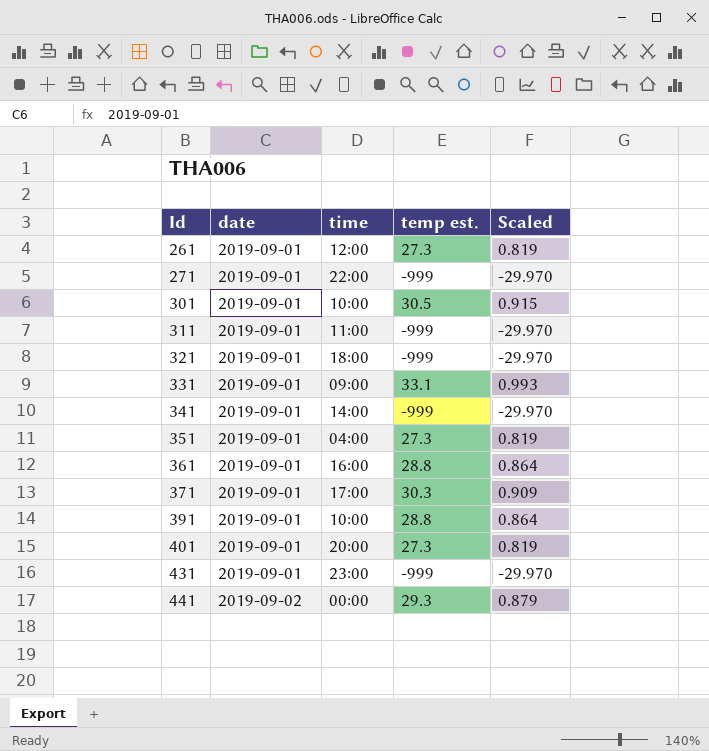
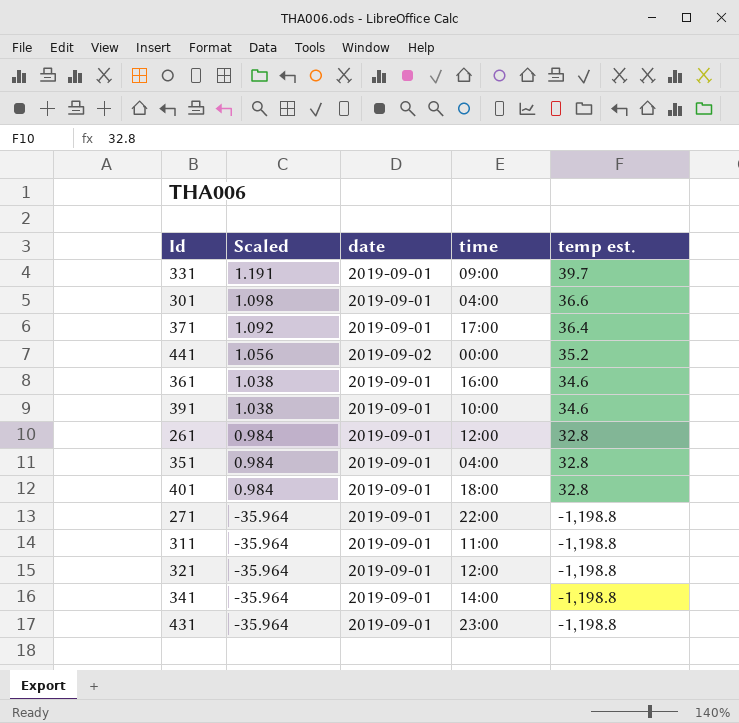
row order: Id ascending -> Scaled descending
column Scaled | position: 5 -> 2
331 | Scaled: 0.993 -> 1.191
331 | temp est.: 33.1 -> 39.7
301 | Scaled: 0.915 -> 1.098
301 | time: 10:00 -> 04:00
301 | temp est.: 30.5 -> 36.6
371 | Scaled: 0.909 -> 1.092
371 | temp est.: 30.3 -> 36.4
441 | Scaled: 0.879 -> 1.056
441 | temp est.: 29.3 -> 35.2
361 | Scaled: 0.864 -> 1.038
361 | temp est.: 28.8 -> 34.6
391 | Scaled: 0.864 -> 1.038
391 | temp est.: 28.8 -> 34.6
261 | Scaled: 0.819 -> 0.984
261 | temp est.: 27.3 -> 32.8
351 | Scaled: 0.819 -> 0.984
351 | temp est.: 27.3 -> 32.8
401 | Scaled: 0.819 -> 0.984
401 | time: 20:00 -> 18:00
401 | temp est.: 27.3 -> 32.8
271 | Scaled: -29.970 -> -35.964
271 | temp est.: -999 -> -1,198.8
311 | Scaled: -29.970 -> -35.964
311 | temp est.: -999 -> -1,198.8
321 | Scaled: -29.970 -> -35.964
321 | time: 18:00 -> 12:00
321 | temp est.: -999 -> -1,198.8
341 | Scaled: -29.970 -> -35.964
341 | temp est.: -999 -> -1,198.8
431 | Scaled: -29.970 -> -35.964
431 | temp est.: -999 -> -1,198.8

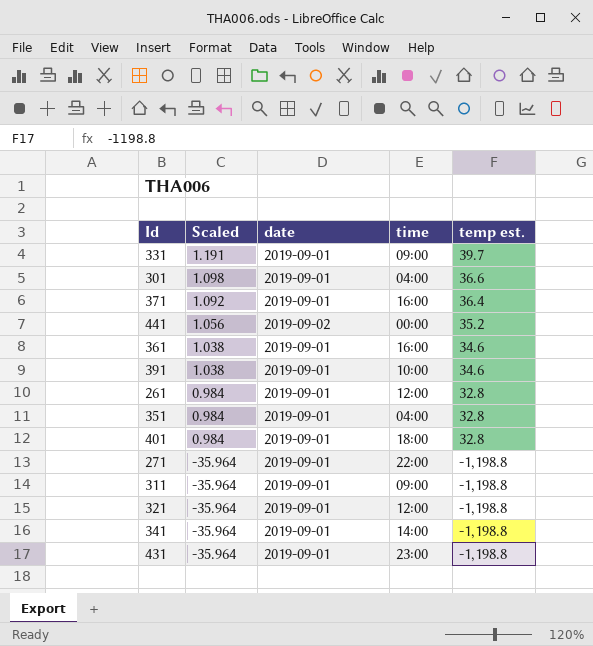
371 | time: 17:00 -> 16:00
311 | time: 11:00 -> 09:00

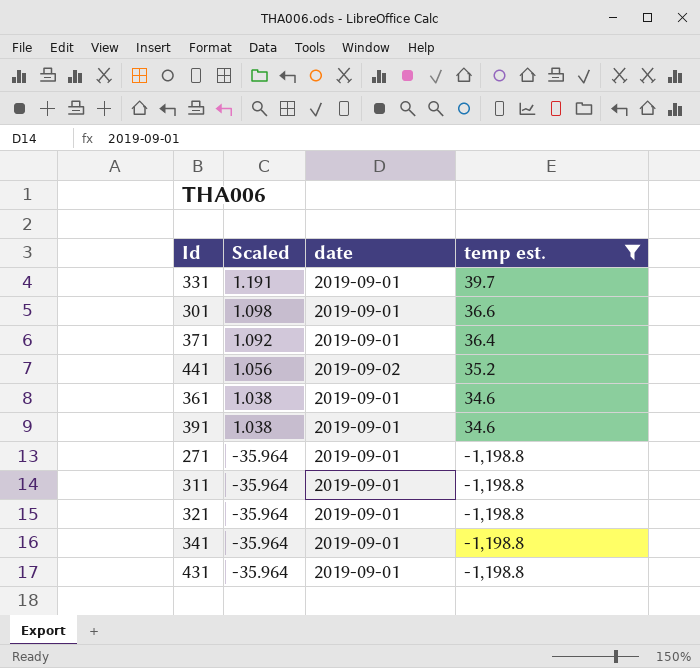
filter: none -> temp est. != 32.8
column time | position: 4 -> none

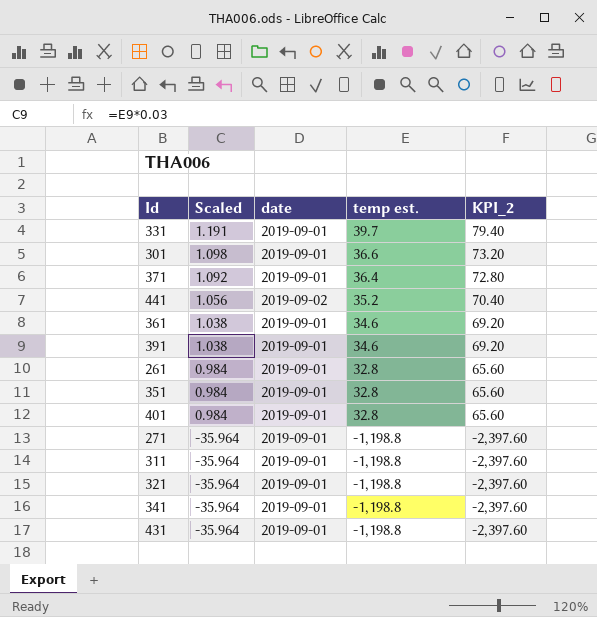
filter: temp est. != 32.8 -> none
column KPI_2 | formula: none -> [temp est.] * 2

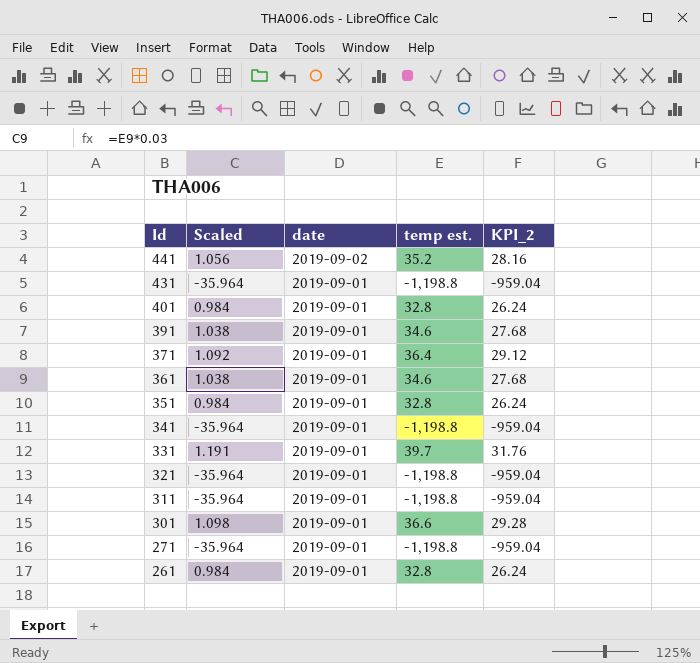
row order: Scaled descending -> Id descending
column KPI_2 | formula: [temp est.] * 2 -> [temp est.] * 0.8

